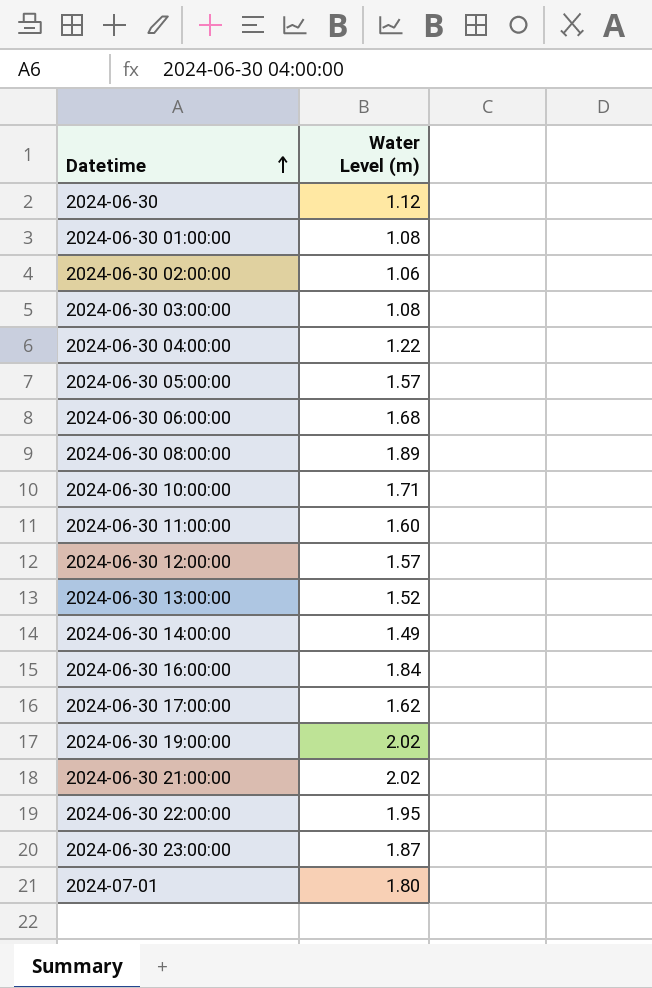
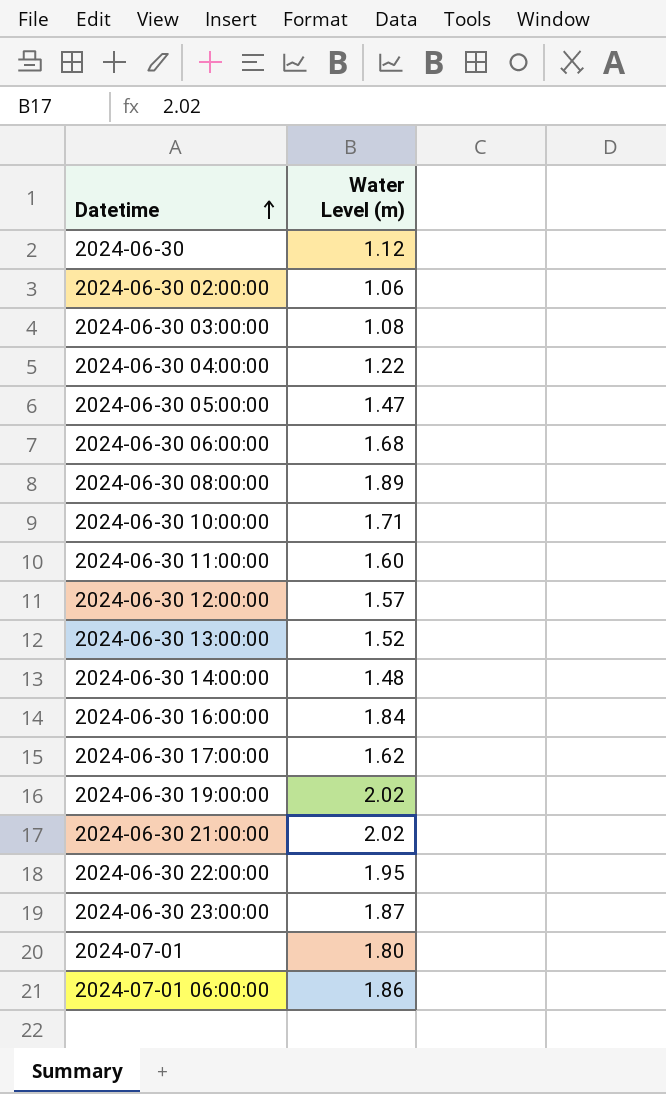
row 2024-06-30 01:00:00: 1.08 -> none
2024-06-30 05:00:00 | Water Level (m): 1.57 -> 1.47
2024-06-30 14:00:00 | Water Level (m): 1.49 -> 1.48
row 2024-07-01 06:00:00: none -> 1.86

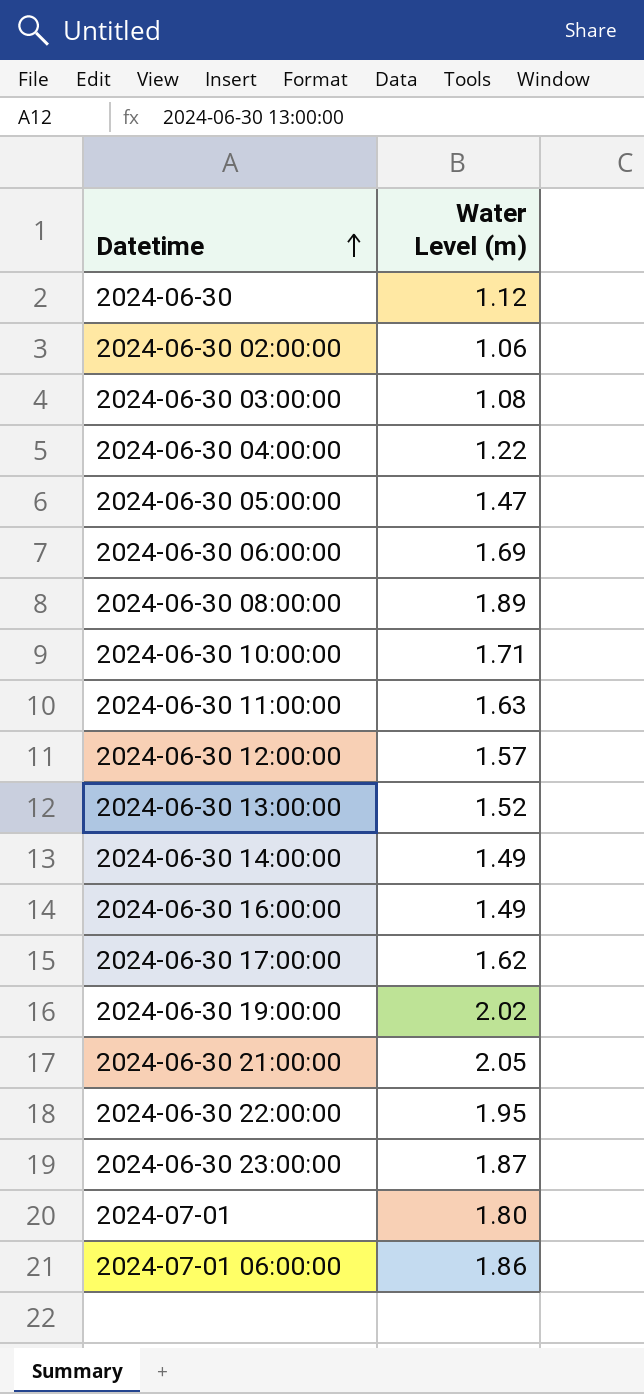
2024-06-30 06:00:00 | Water Level (m): 1.68 -> 1.69
2024-06-30 11:00:00 | Water Level (m): 1.60 -> 1.63
2024-06-30 14:00:00 | Water Level (m): 1.48 -> 1.49
2024-06-30 16:00:00 | Water Level (m): 1.84 -> 1.49
2024-06-30 21:00:00 | Water Level (m): 2.02 -> 2.05

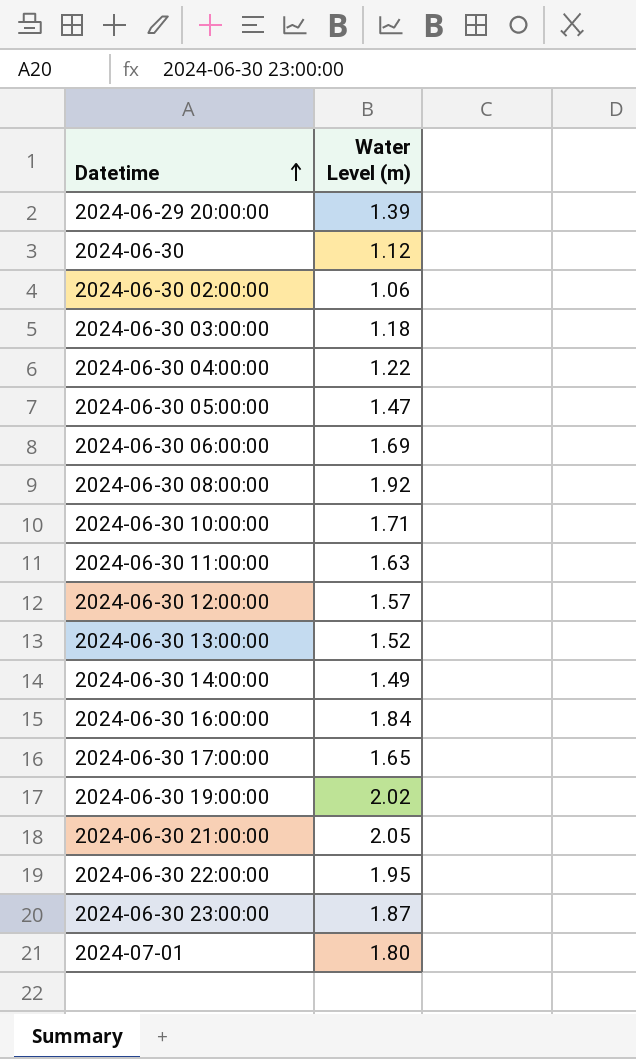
row 2024-07-01 06:00:00: 1.86 -> none
row 2024-06-29 20:00:00: none -> 1.39
2024-06-30 03:00:00 | Water Level (m): 1.08 -> 1.18
2024-06-30 08:00:00 | Water Level (m): 1.89 -> 1.92
2024-06-30 16:00:00 | Water Level (m): 1.49 -> 1.84
2024-06-30 17:00:00 | Water Level (m): 1.62 -> 1.65

